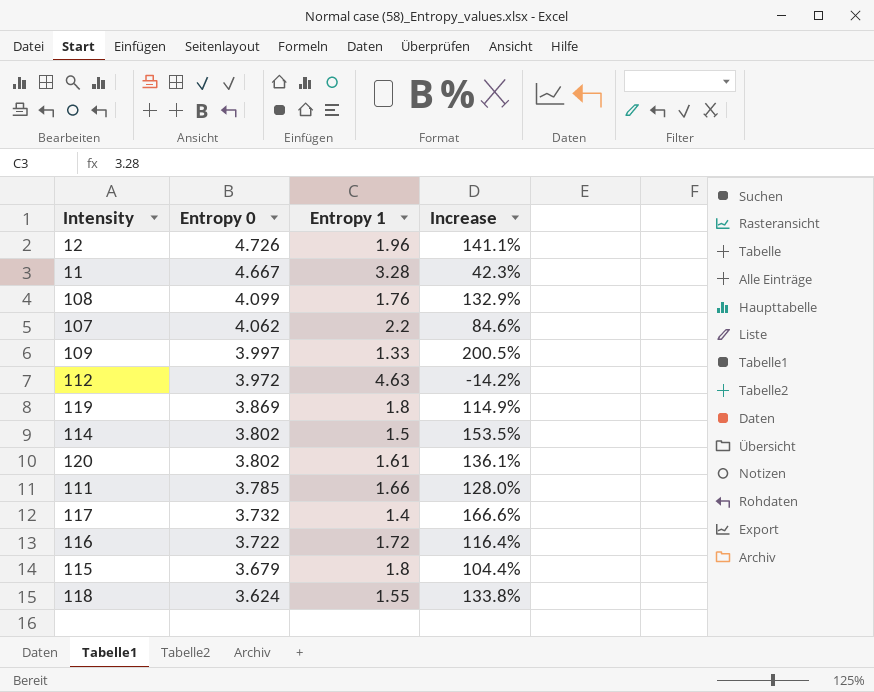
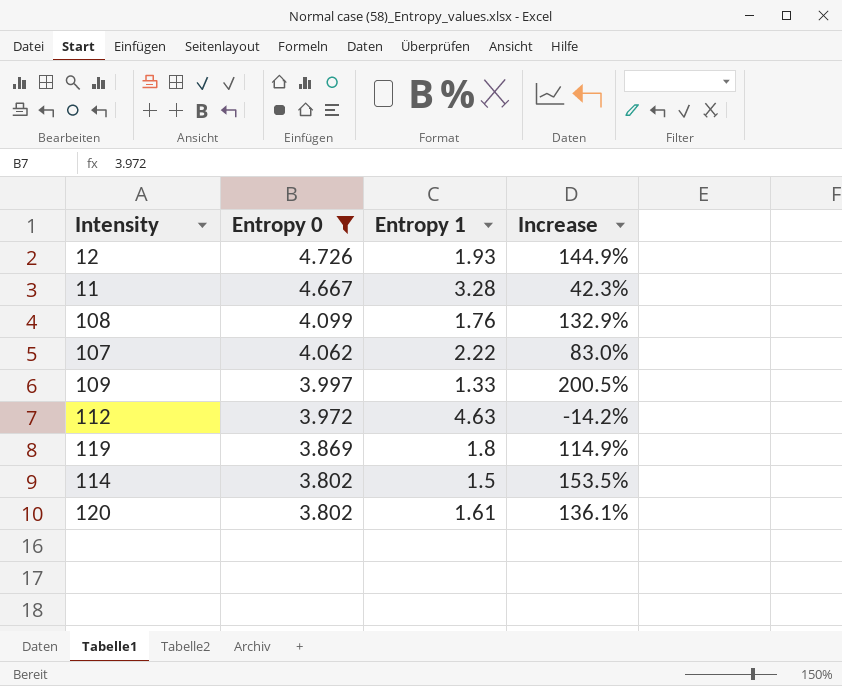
filter: none -> Entropy 0 >= 3.802
12 | Entropy 1: 1.96 -> 1.93
12 | Increase: 141.1% -> 144.9%
107 | Entropy 1: 2.2 -> 2.22
107 | Increase: 84.6% -> 83.0%

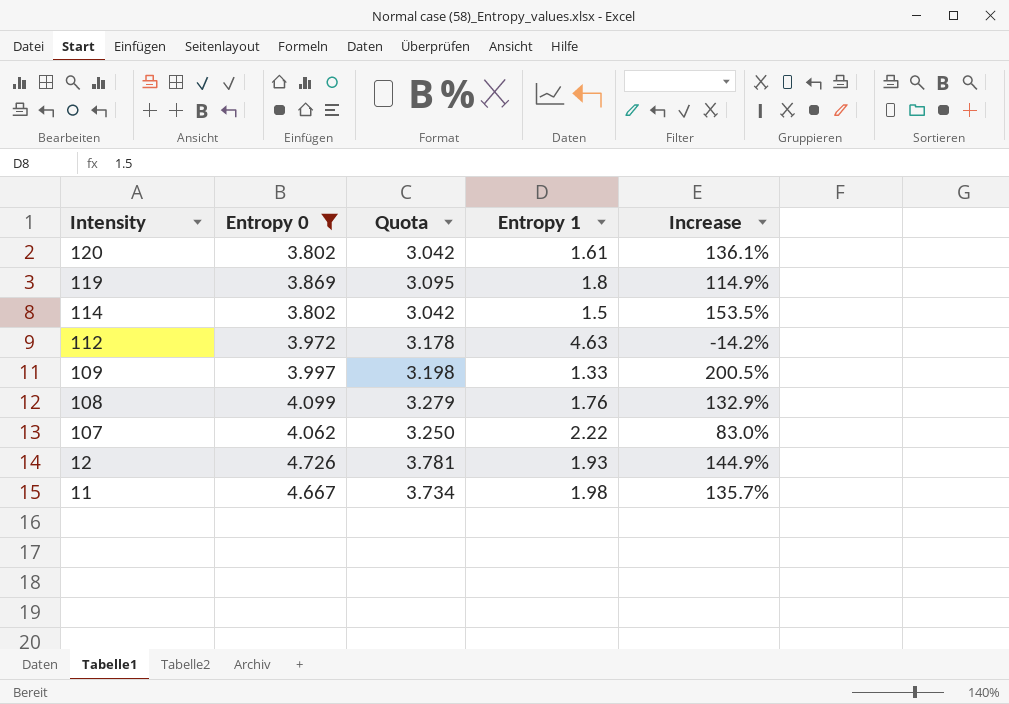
row order: Entropy 0 descending -> Intensity descending
column Quota | formula: none -> [Entropy 0] * 0.8
11 | Entropy 1: 3.28 -> 1.98
11 | Increase: 42.3% -> 135.7%

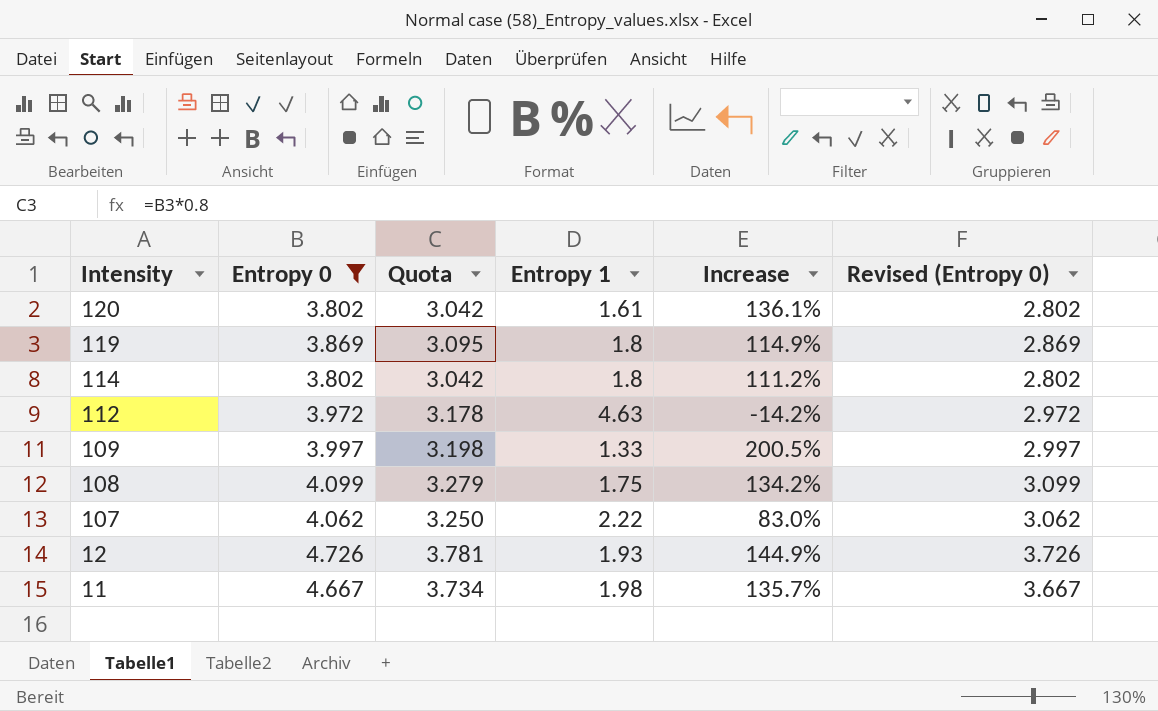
column Revised (Entropy 0) | formula: none -> [Entropy 0] - 1
114 | Entropy 1: 1.5 -> 1.8
114 | Increase: 153.5% -> 111.2%
108 | Entropy 1: 1.76 -> 1.75
108 | Increase: 132.9% -> 134.2%

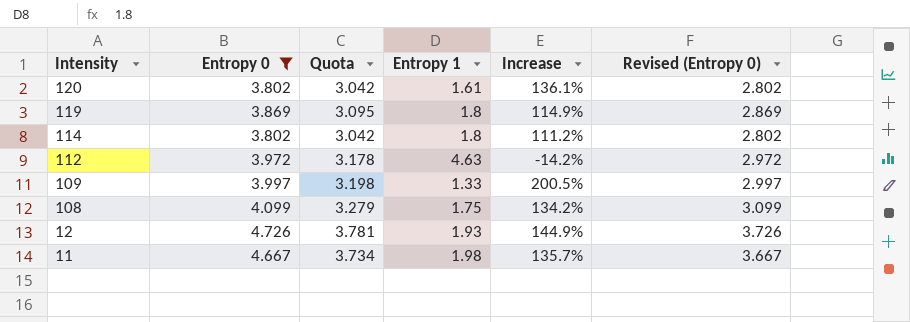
row 107: 4.062 | 3.250 | 2.22 | 83.0% | 3.062 -> none

